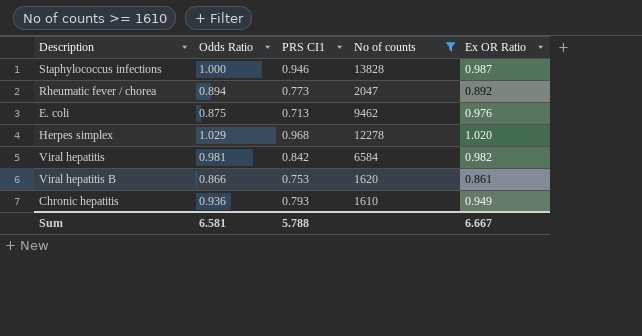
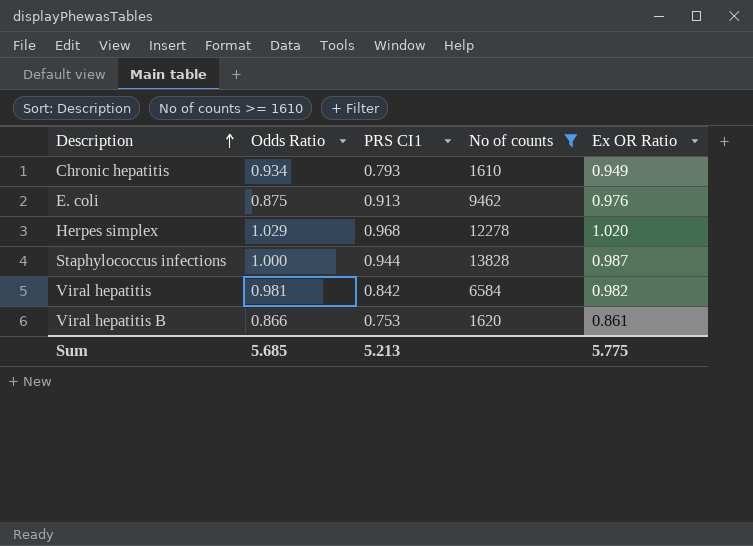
row order: none -> Description ascending
row Rheumatic fever / chorea: 0.894 | 0.773 | 2047 | 0.892 -> none
Chronic hepatitis | Odds Ratio: 0.936 -> 0.934
E. coli | PRS CI1: 0.713 -> 0.913
Staphylococcus infections | PRS CI1: 0.946 -> 0.944
Sum | Odds Ratio: 6.581 -> 5.685
Sum | PRS CI1: 5.788 -> 5.213
Sum | Ex OR Ratio: 6.667 -> 5.775

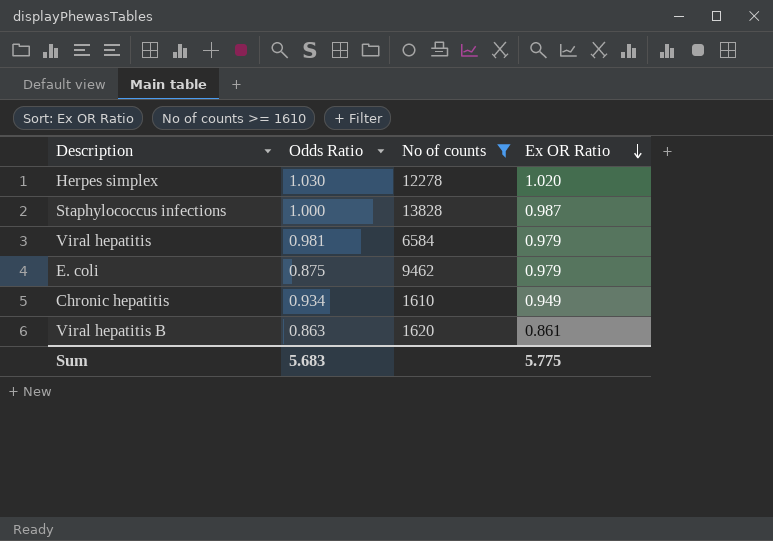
row order: Description ascending -> Ex OR Ratio descending
column PRS CI1 | position: 3 -> none
Herpes simplex | Odds Ratio: 1.029 -> 1.030
Viral hepatitis | Ex OR Ratio: 0.982 -> 0.979
E. coli | Ex OR Ratio: 0.976 -> 0.979
Viral hepatitis B | Odds Ratio: 0.866 -> 0.863
Sum | Odds Ratio: 5.685 -> 5.683

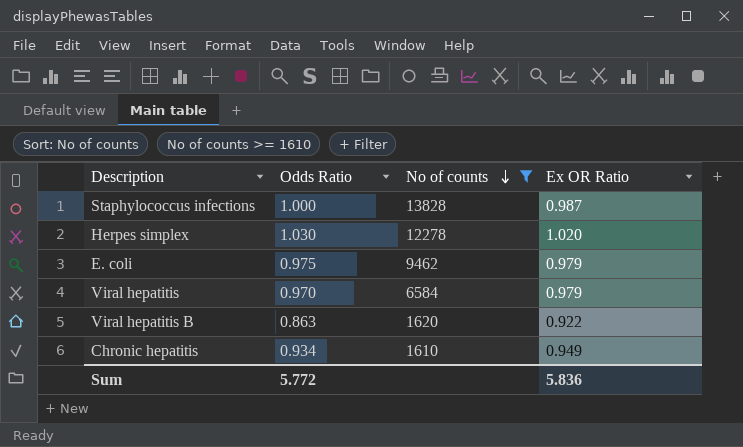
row order: Ex OR Ratio descending -> No of counts descending
E. coli | Odds Ratio: 0.875 -> 0.975
Viral hepatitis | Odds Ratio: 0.981 -> 0.970
Viral hepatitis B | Ex OR Ratio: 0.861 -> 0.922
Sum | Odds Ratio: 5.683 -> 5.772
Sum | Ex OR Ratio: 5.775 -> 5.836

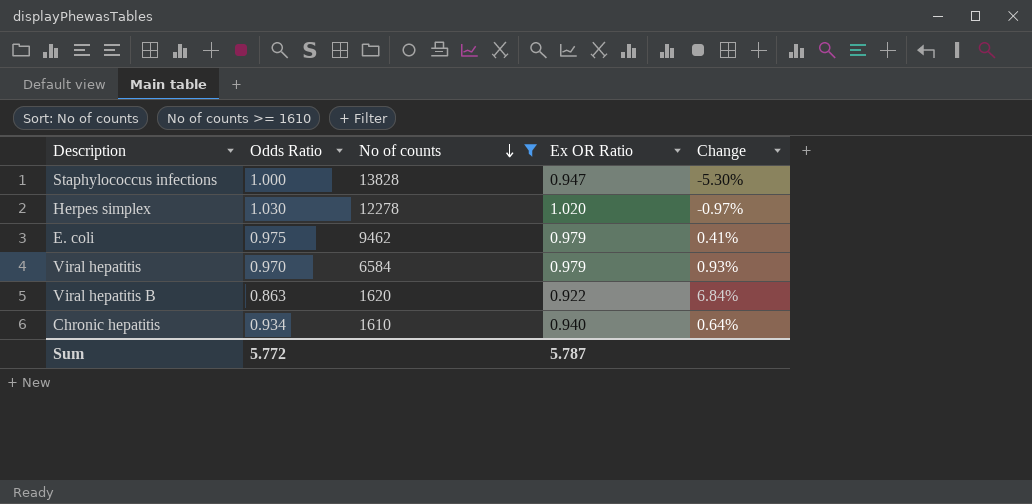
column Change | formula: none -> ([Ex OR Ratio] - [Odds Ratio]) / [Odds Ratio]
Staphylococcus infections | Ex OR Ratio: 0.987 -> 0.947
Chronic hepatitis | Ex OR Ratio: 0.949 -> 0.940
Sum | Ex OR Ratio: 5.836 -> 5.787

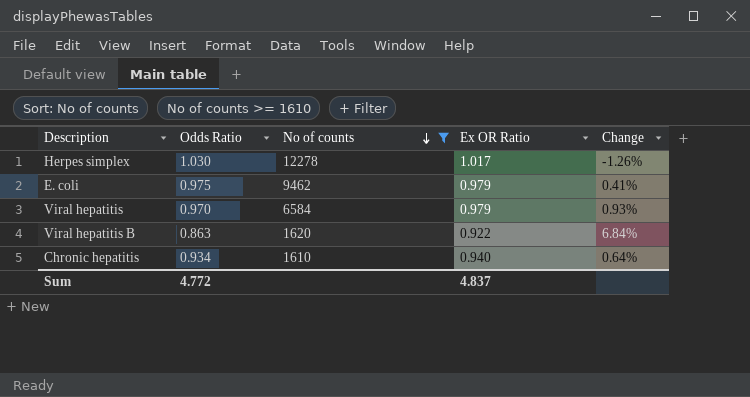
row Staphylococcus infections: 1.000 | 13828 | 0.947 | -5.30% -> none
Herpes simplex | Ex OR Ratio: 1.020 -> 1.017
Herpes simplex | Change: -0.97% -> -1.26%
Sum | Odds Ratio: 5.772 -> 4.772
Sum | Ex OR Ratio: 5.787 -> 4.837

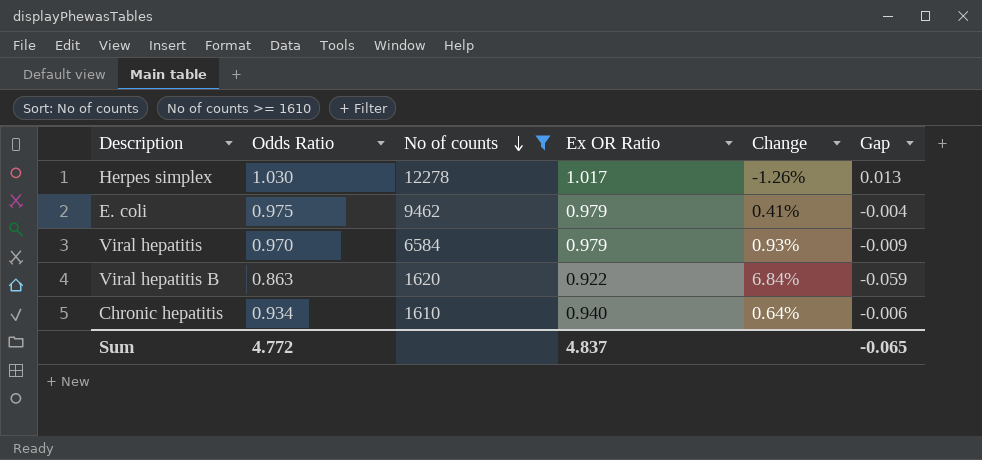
column Gap | formula: none -> [Odds Ratio] - [Ex OR Ratio]

